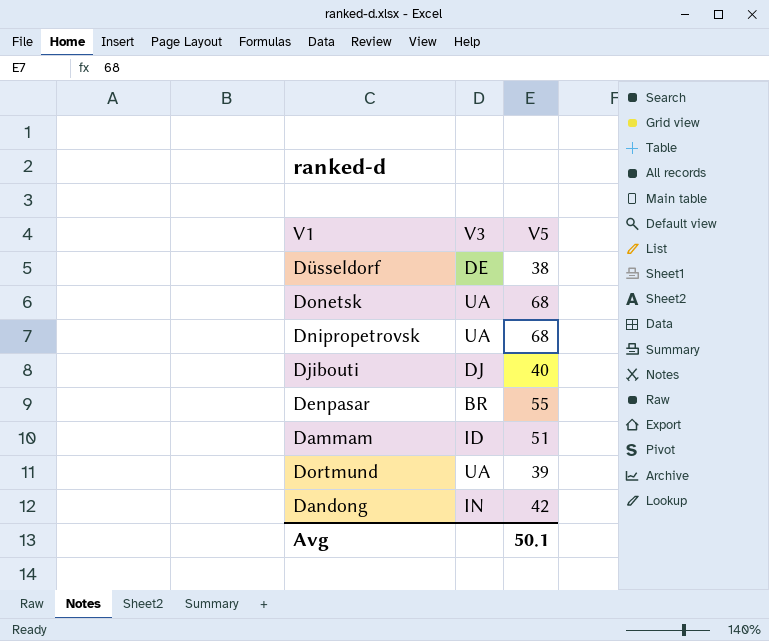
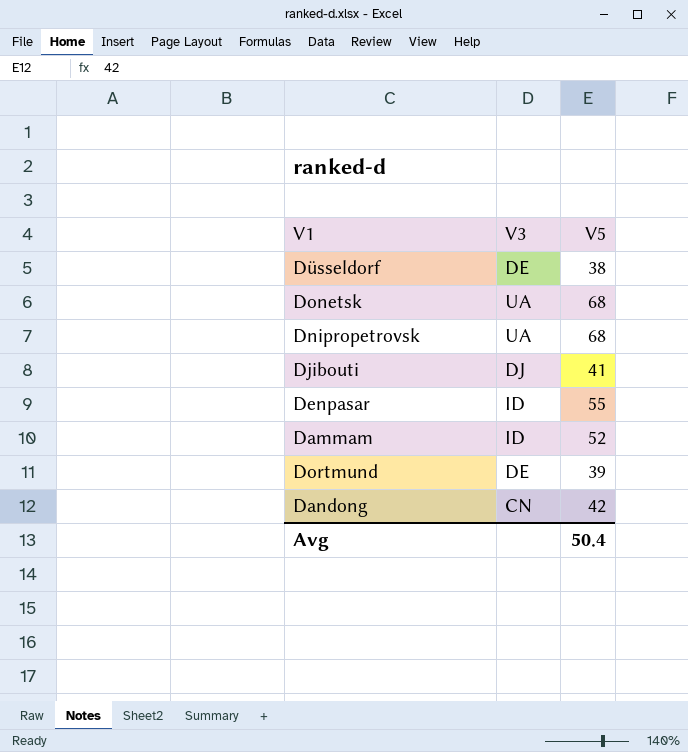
Djibouti | V5: 40 -> 41
Denpasar | V3: BR -> ID
Dammam | V5: 51 -> 52
Dortmund | V3: UA -> DE
Dandong | V3: IN -> CN
Avg | V5: 50.1 -> 50.4

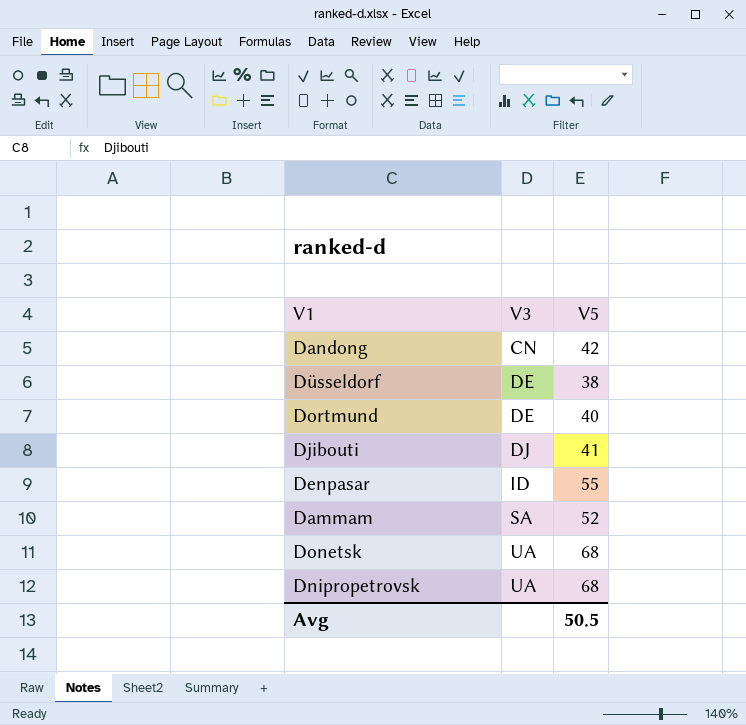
row order: none -> V3 ascending
Dortmund | V5: 39 -> 40
Dammam | V3: ID -> SA
Avg | V5: 50.4 -> 50.5

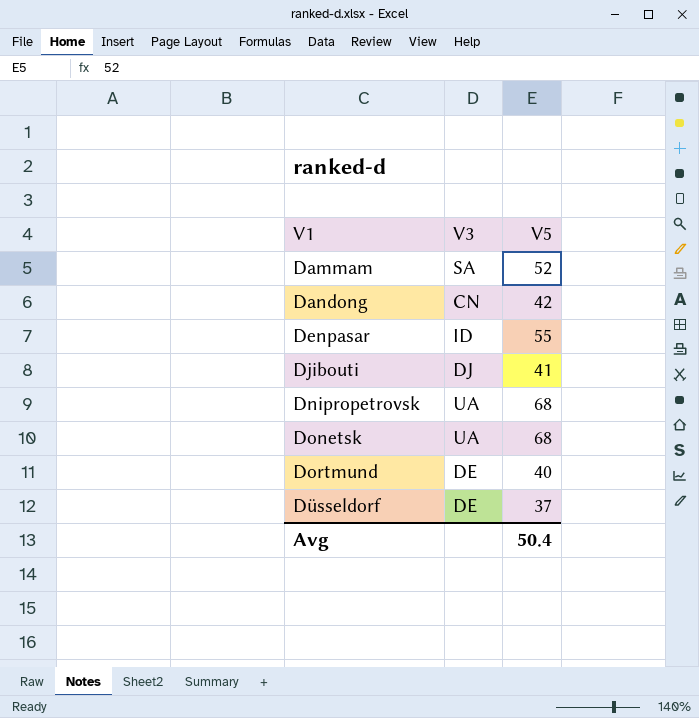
row order: V3 ascending -> V1 ascending
Düsseldorf | V5: 38 -> 37
Avg | V5: 50.5 -> 50.4

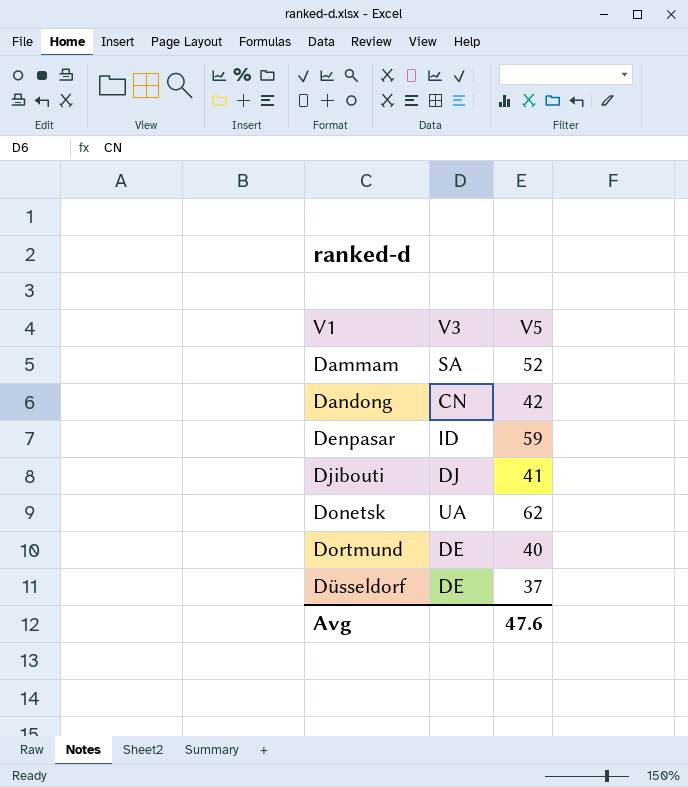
row Dnipropetrovsk: UA | 68 -> none
Denpasar | V5: 55 -> 59
Donetsk | V5: 68 -> 62
Avg | V5: 50.4 -> 47.6

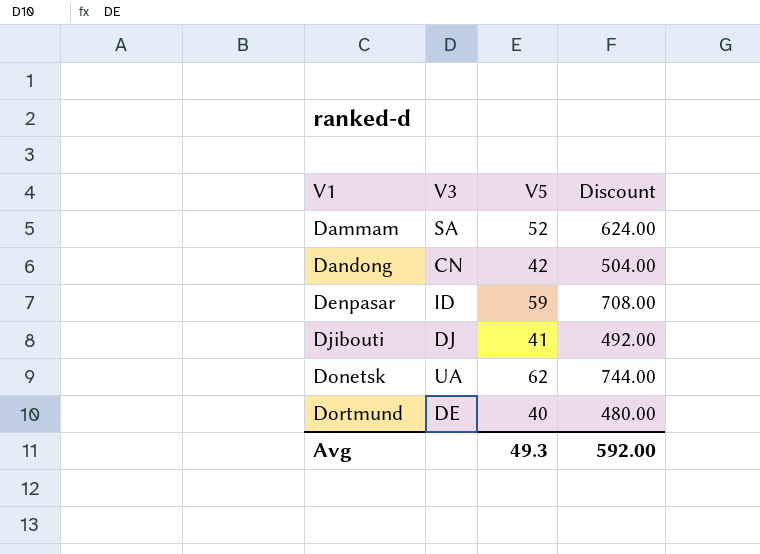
column Discount | formula: none -> [V5] * 12
row Düsseldorf: DE | 37 -> none
Avg | V5: 47.6 -> 49.3

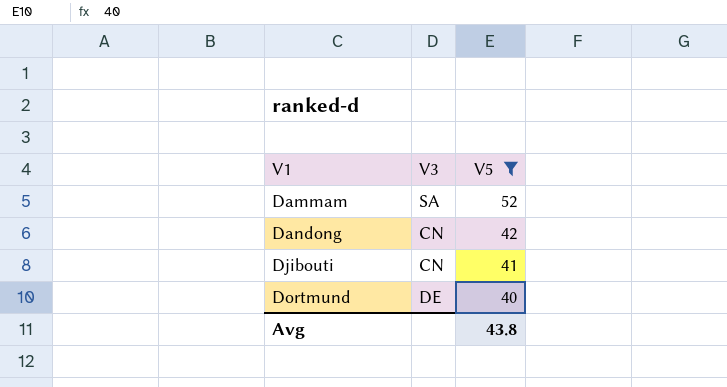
filter: none -> V5 <= 52
column Discount | formula: [V5] * 12 -> none
Djibouti | V3: DJ -> CN
Avg | V5: 49.3 -> 43.8

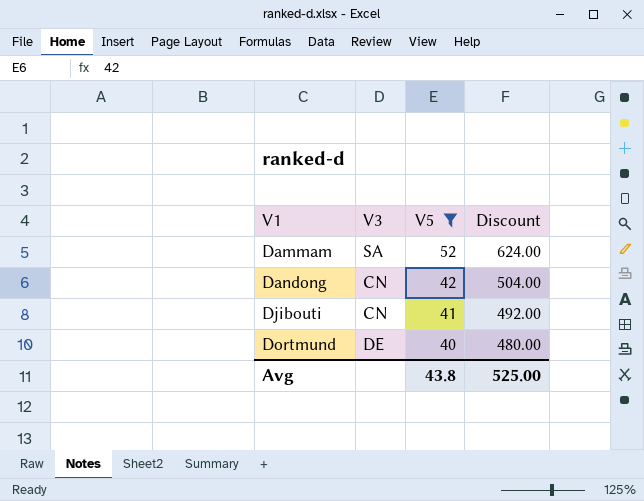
column Discount | formula: none -> [V5] * 12

